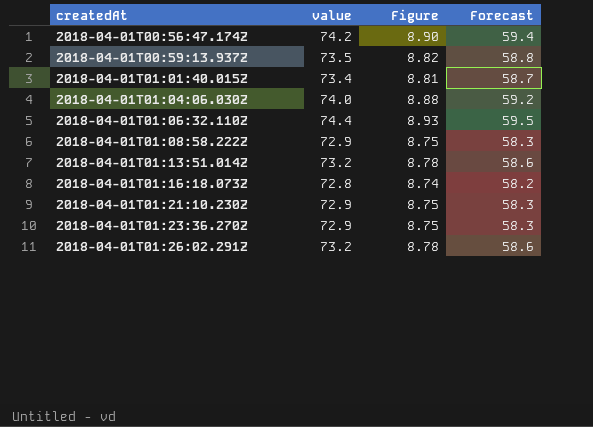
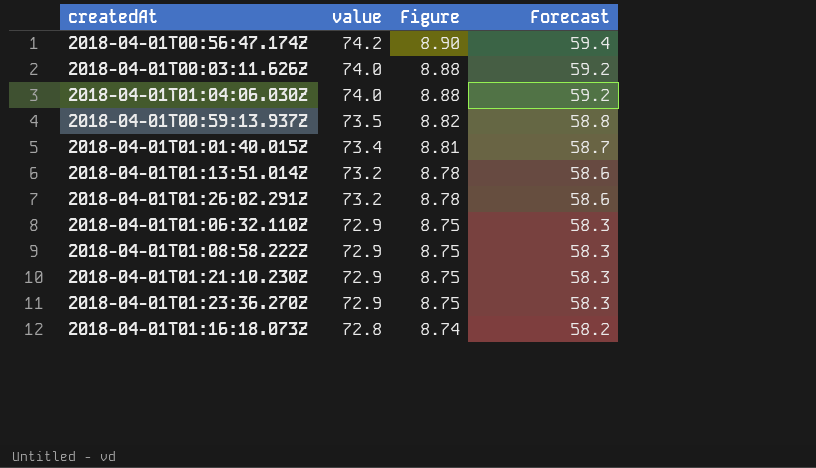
row order: createdAt ascending -> value descending
row 2018-04-01T00:03:11.626Z: none -> 74.0 | 8.88 | 59.2
2018-04-01T01:06:32.110Z | value: 74.4 -> 72.9
2018-04-01T01:06:32.110Z | Figure: 8.93 -> 8.75
2018-04-01T01:06:32.110Z | Forecast: 59.5 -> 58.3

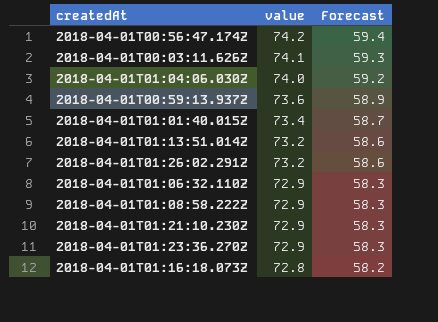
column Figure | formula: [value] * 0.12 -> none
2018-04-01T00:03:11.626Z | value: 74.0 -> 74.1
2018-04-01T00:03:11.626Z | Forecast: 59.2 -> 59.3
2018-04-01T00:59:13.937Z | value: 73.5 -> 73.6
2018-04-01T00:59:13.937Z | Forecast: 58.8 -> 58.9

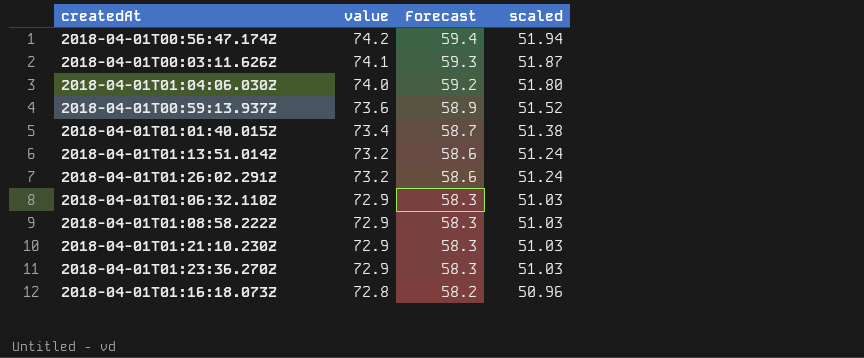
column scaled | formula: none -> [value] * 0.7

